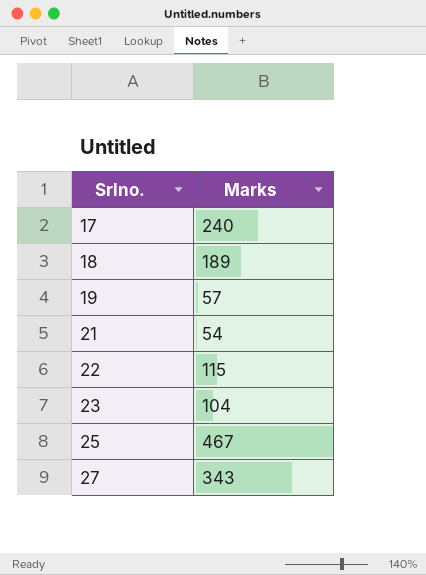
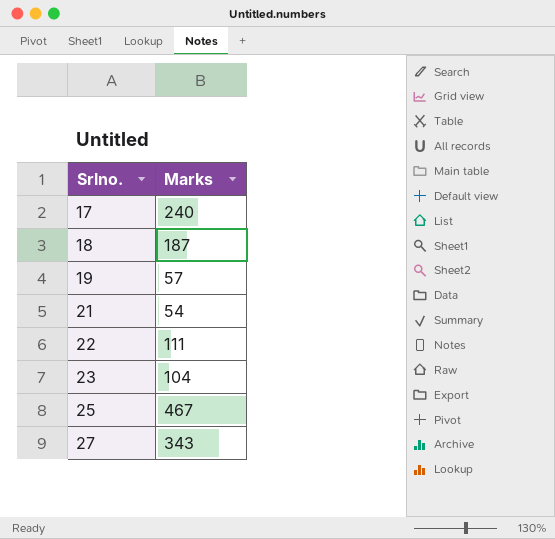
18 | Marks: 189 -> 187
22 | Marks: 115 -> 111

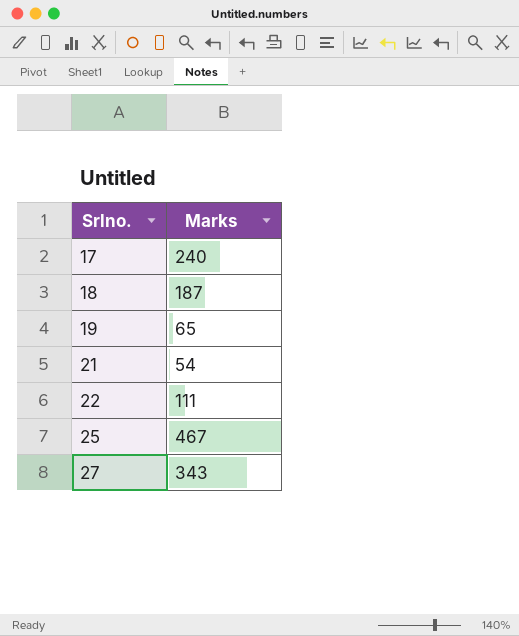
row 23: 104 -> none
19 | Marks: 57 -> 65

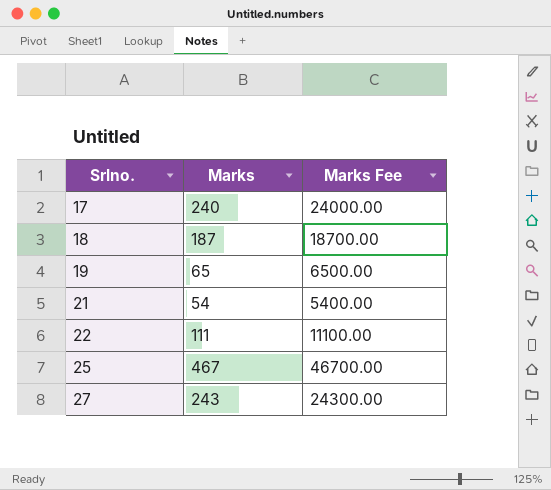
column Marks Fee | formula: none -> [Marks] * 100
27 | Marks: 343 -> 243

